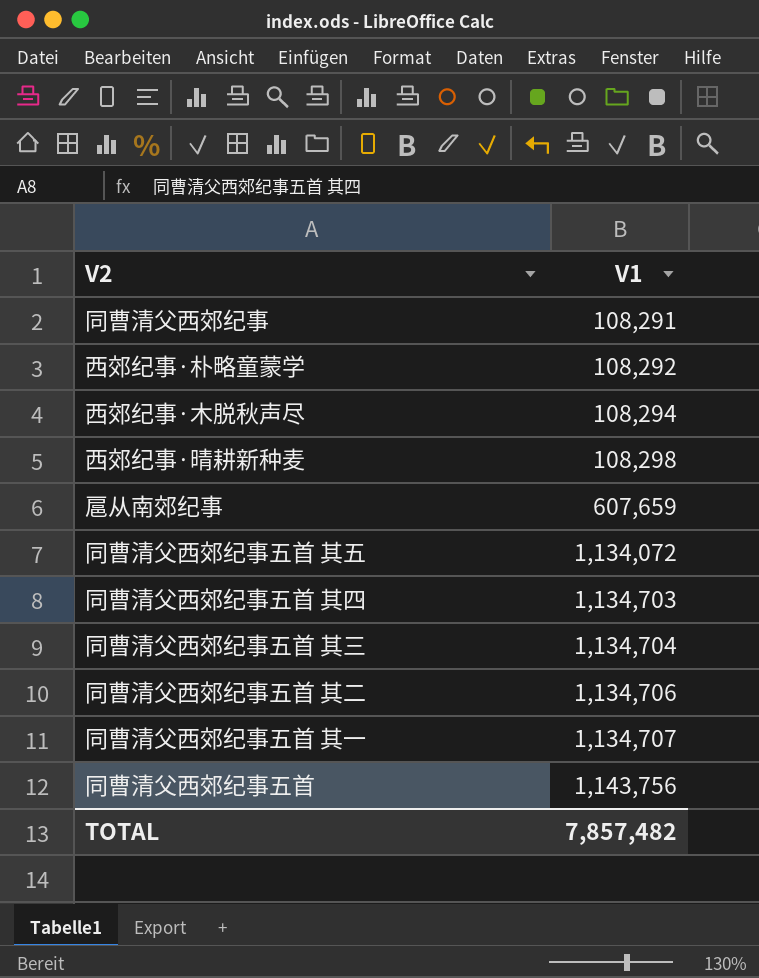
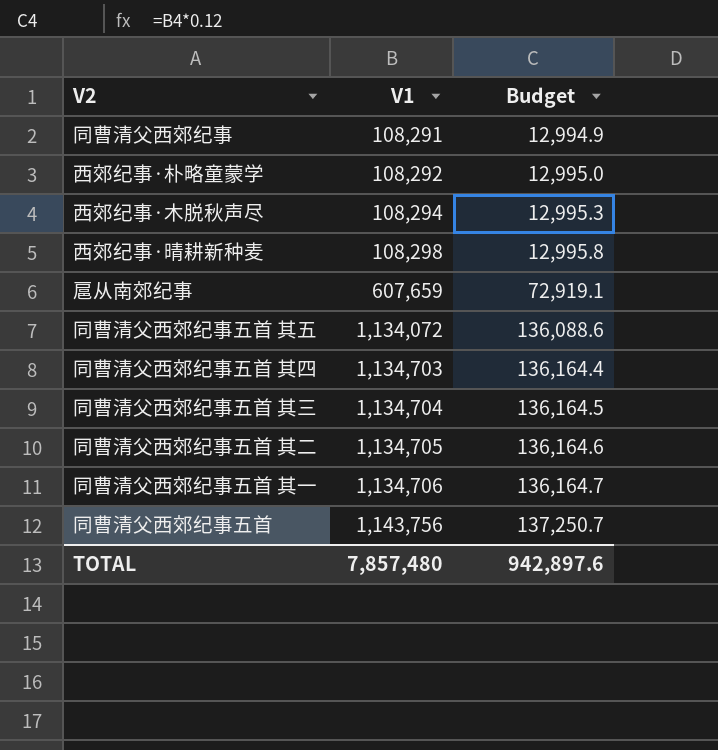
column Budget | formula: none -> [V1] * 0.12
同曹清父西郊纪事五首 其二 | V1: 1,134,706 -> 1,134,705
同曹清父西郊纪事五首 其一 | V1: 1,134,707 -> 1,134,706
TOTAL | V1: 7,857,482 -> 7,857,480

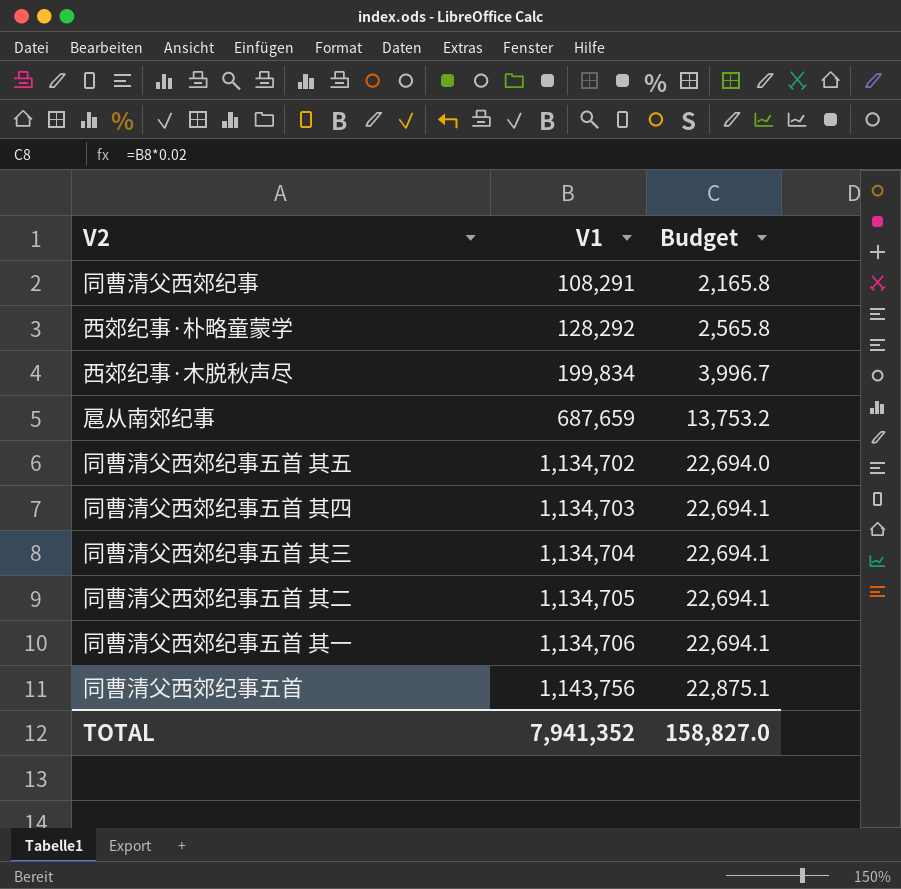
column Budget | formula: [V1] * 0.12 -> [V1] * 0.02
row 西郊纪事·晴耕新种麦: 108,298 | 12,995.8 -> none
西郊纪事·朴略童蒙学 | V1: 108,292 -> 128,292
西郊纪事·木脱秋声尽 | V1: 108,294 -> 199,834
扈从南郊纪事 | V1: 607,659 -> 687,659
同曹清父西郊纪事五首 其五 | V1: 1,134,072 -> 1,134,702
TOTAL | V1: 7,857,480 -> 7,941,352
TOTAL | Budget: 942,897.6 -> 158,827.0

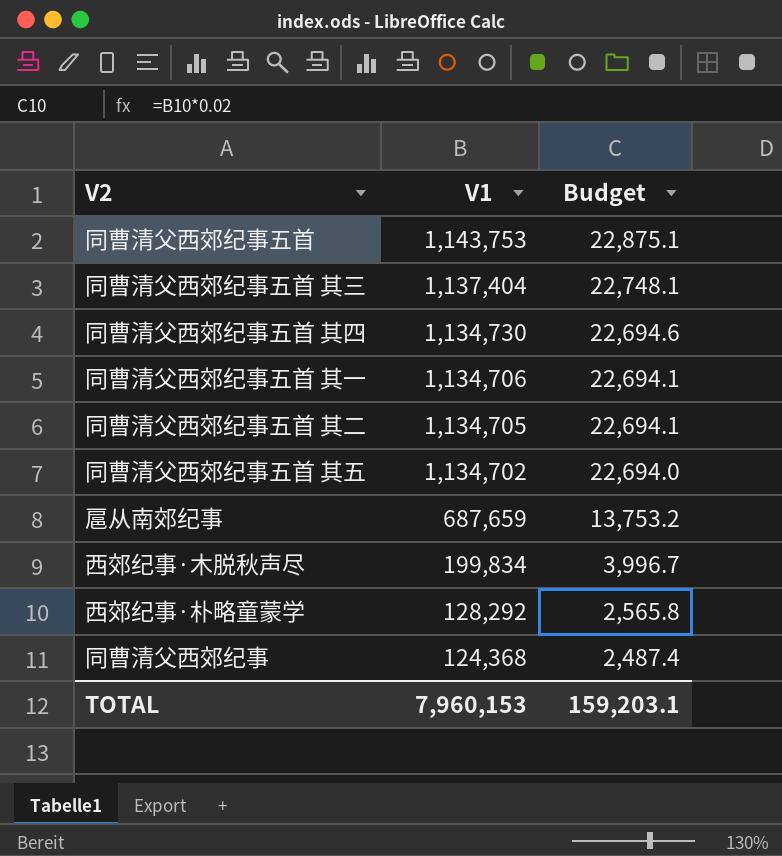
row order: V1 ascending -> V1 descending
同曹清父西郊纪事五首 | V1: 1,143,756 -> 1,143,753
同曹清父西郊纪事五首 其三 | V1: 1,134,704 -> 1,137,404
同曹清父西郊纪事五首 其三 | Budget: 22,694.1 -> 22,748.1
同曹清父西郊纪事五首 其四 | V1: 1,134,703 -> 1,134,730
同曹清父西郊纪事五首 其四 | Budget: 22,694.1 -> 22,694.6
同曹清父西郊纪事 | V1: 108,291 -> 124,368
同曹清父西郊纪事 | Budget: 2,165.8 -> 2,487.4
TOTAL | V1: 7,941,352 -> 7,960,153
TOTAL | Budget: 158,827.0 -> 159,203.1

